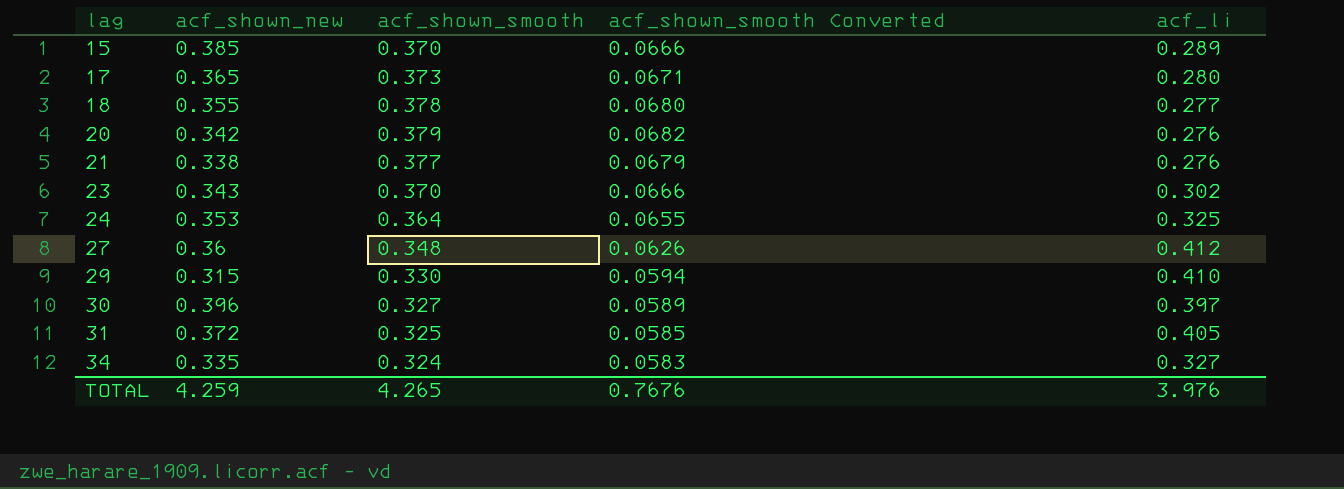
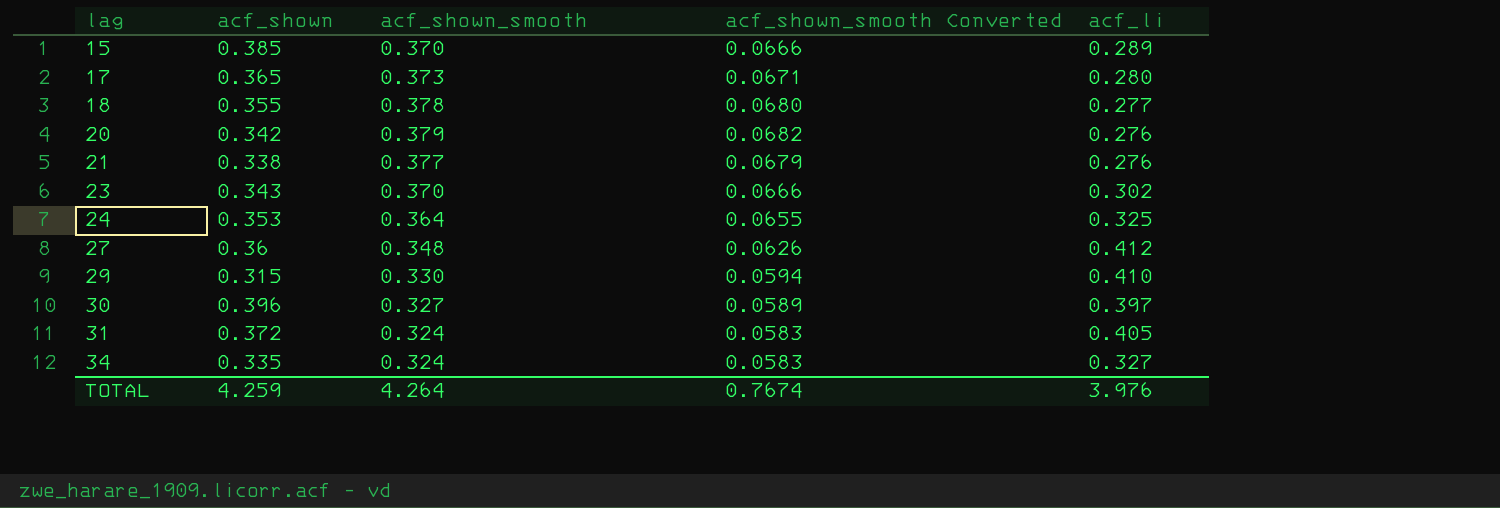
column name: acf_shown_new -> acf_shown
31 | acf_shown_smooth: 0.325 -> 0.324
31 | acf_shown_smooth Converted: 0.0585 -> 0.0583
TOTAL | acf_shown_smooth: 4.265 -> 4.264
TOTAL | acf_shown_smooth Converted: 0.7676 -> 0.7674

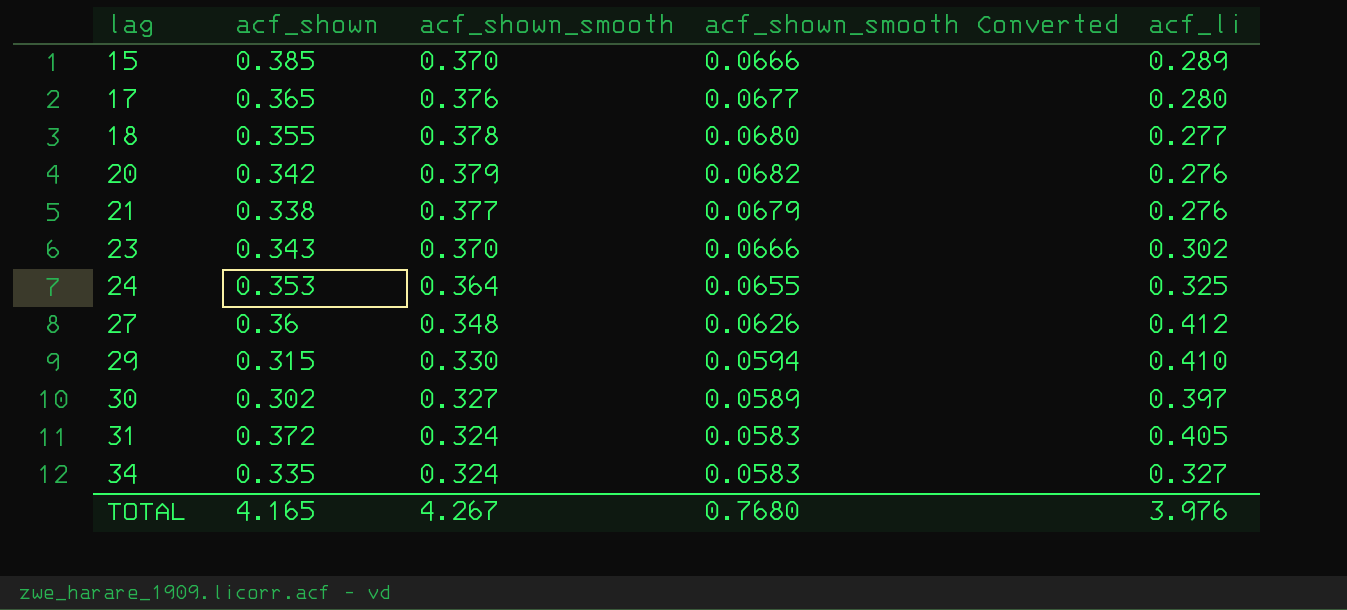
17 | acf_shown_smooth: 0.373 -> 0.376
17 | acf_shown_smooth Converted: 0.0671 -> 0.0677
30 | acf_shown: 0.396 -> 0.302
TOTAL | acf_shown: 4.259 -> 4.165
TOTAL | acf_shown_smooth: 4.264 -> 4.267
TOTAL | acf_shown_smooth Converted: 0.7674 -> 0.7680

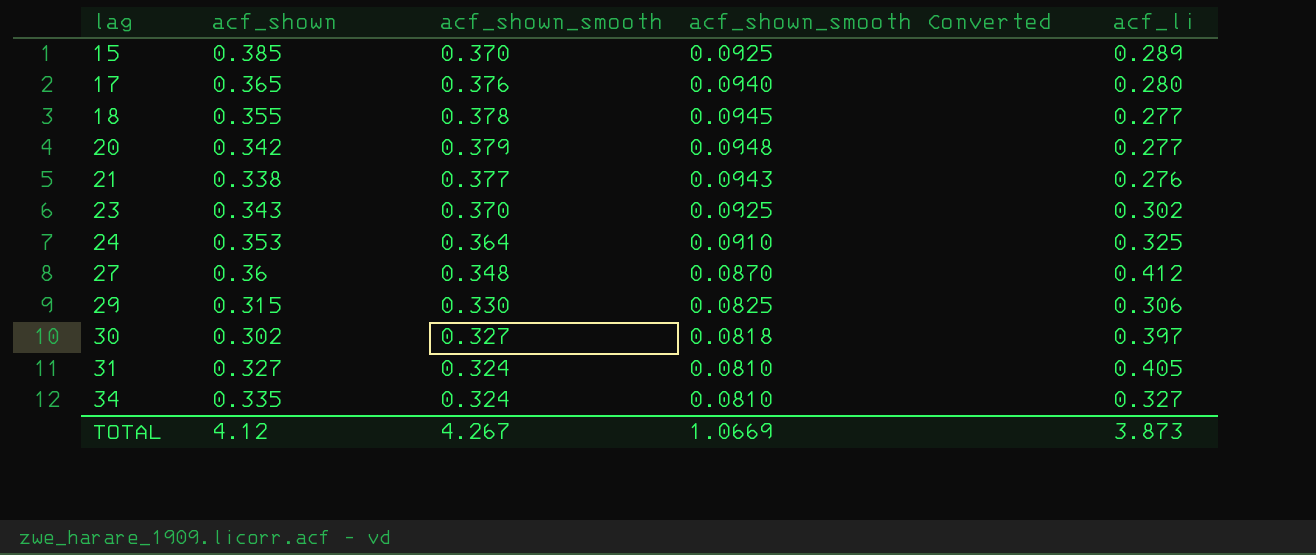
column acf_shown_smooth Converted | formula: [acf_shown_smooth] * 0.18 -> [acf_shown_smooth] * 0.25
20 | acf_li: 0.276 -> 0.277
29 | acf_li: 0.410 -> 0.306
31 | acf_shown: 0.372 -> 0.327
TOTAL | acf_shown: 4.165 -> 4.12
TOTAL | acf_shown_smooth Converted: 0.7680 -> 1.0669
TOTAL | acf_li: 3.976 -> 3.873

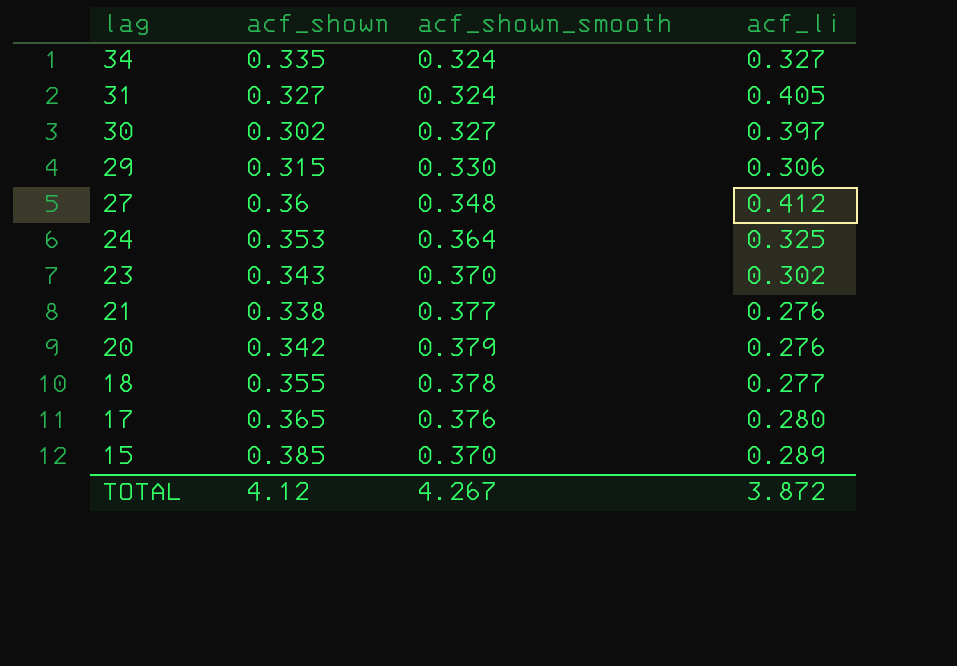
row order: lag ascending -> lag descending
column acf_shown_smooth Converted | formula: [acf_shown_smooth] * 0.25 -> none
20 | acf_li: 0.277 -> 0.276
TOTAL | acf_li: 3.873 -> 3.872

